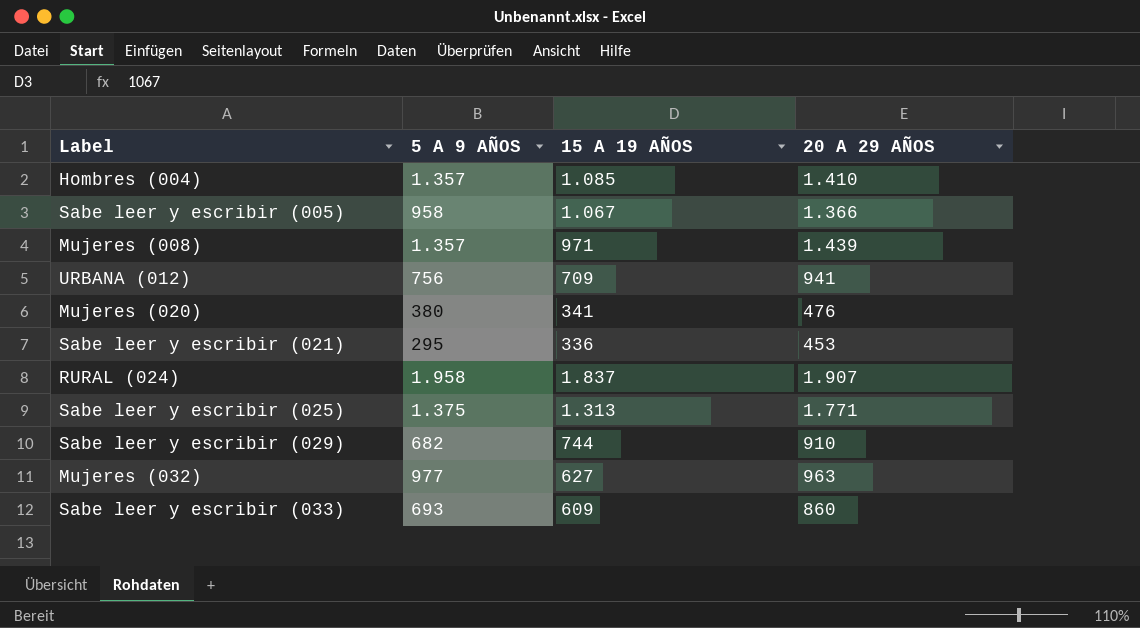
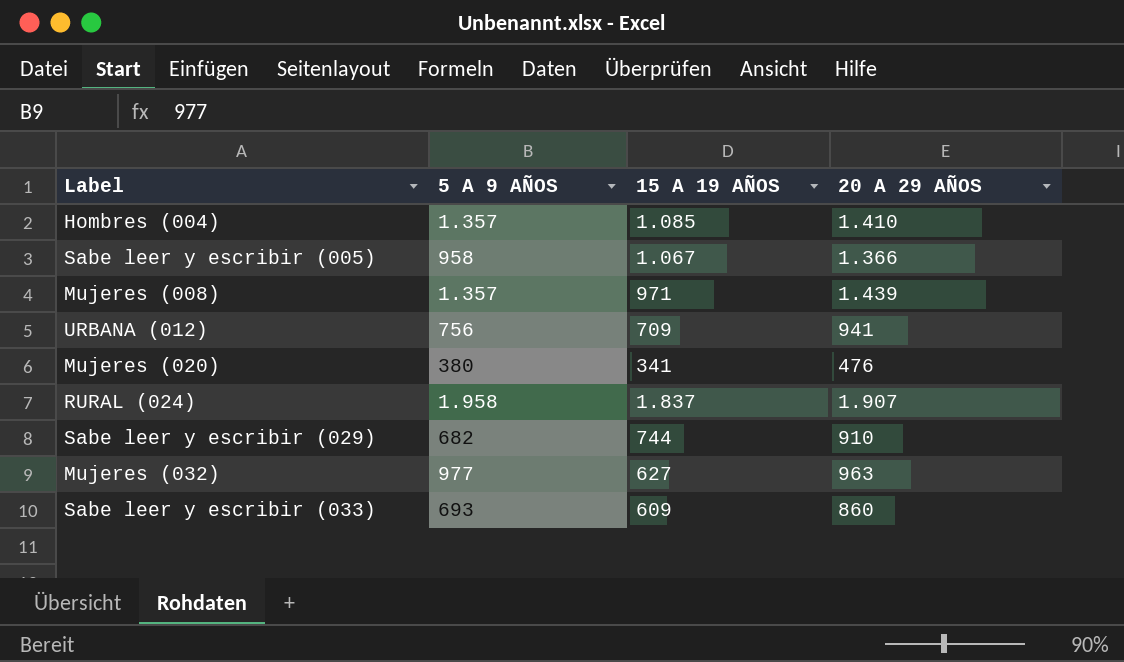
row Sabe leer y escribir (021): 295 | 336 | 453 -> none
row Sabe leer y escribir (025): 1.375 | 1.313 | 1.771 -> none

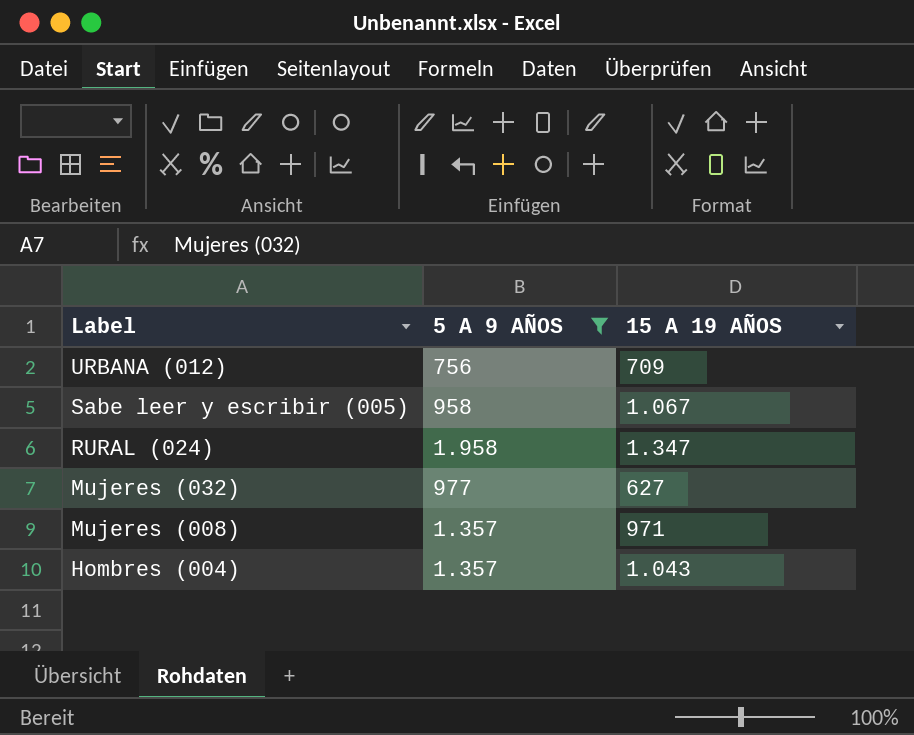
filter: none -> 5 A 9 AÑOS >= 756
row order: none -> Label descending
column 20 A 29 AÑOS | position: 4 -> none
RURAL (024) | 15 A 19 AÑOS: 1.837 -> 1.347
Hombres (004) | 15 A 19 AÑOS: 1.085 -> 1.043

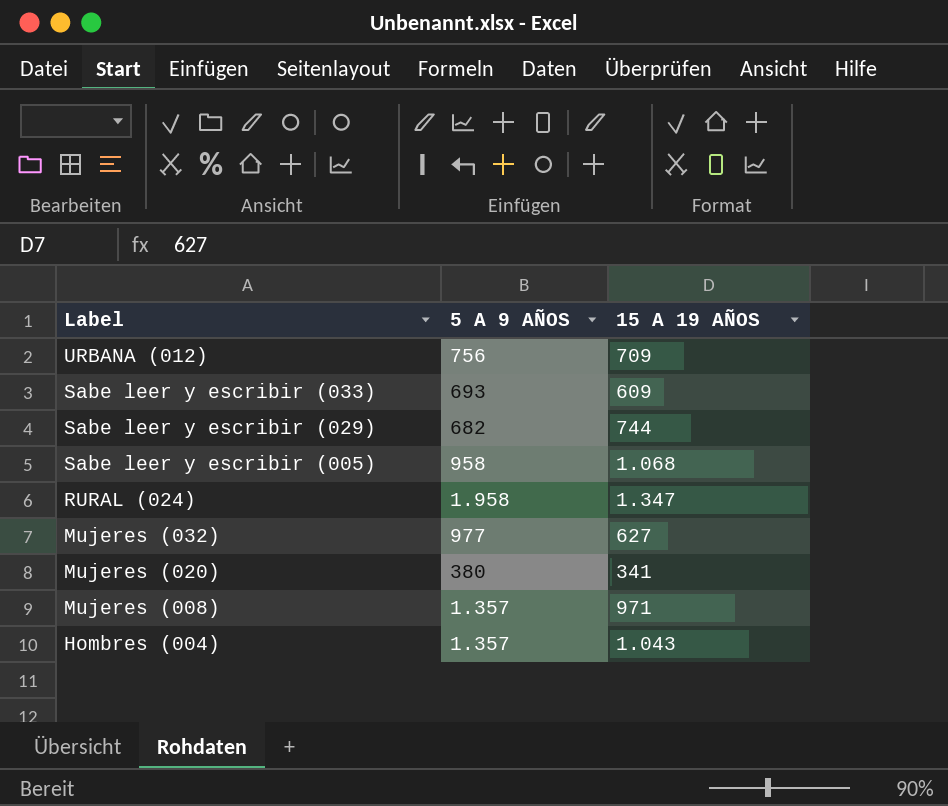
filter: 5 A 9 AÑOS >= 756 -> none
Sabe leer y escribir (005) | 15 A 19 AÑOS: 1.067 -> 1.068

